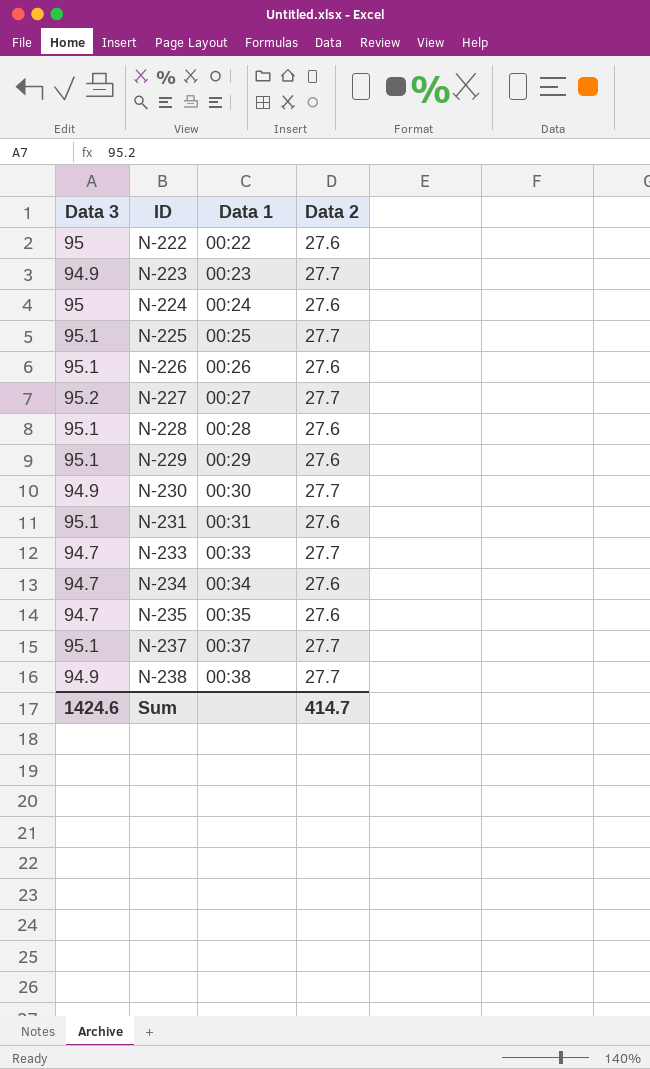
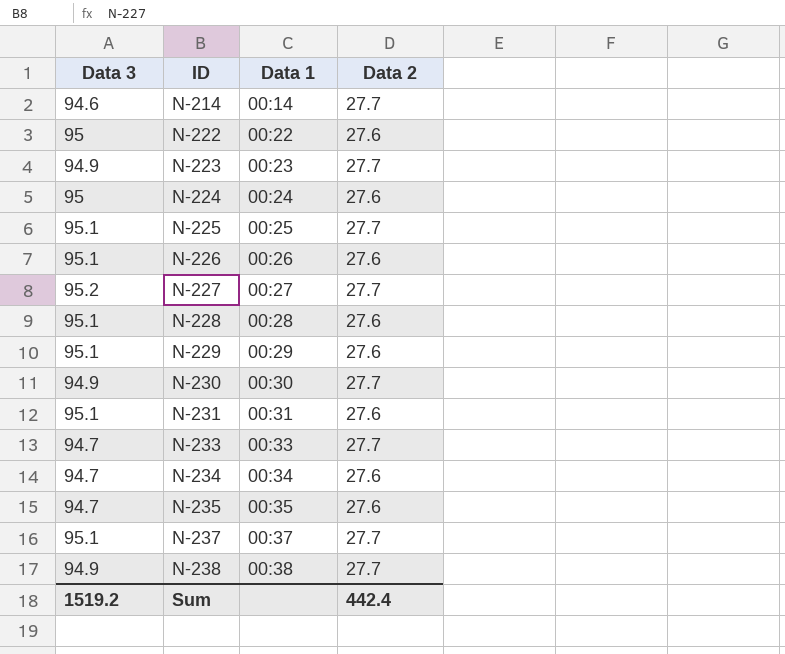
row N-214: none -> 94.6 | 00:14 | 27.7
Sum | Data 3: 1424.6 -> 1519.2
Sum | Data 2: 414.7 -> 442.4

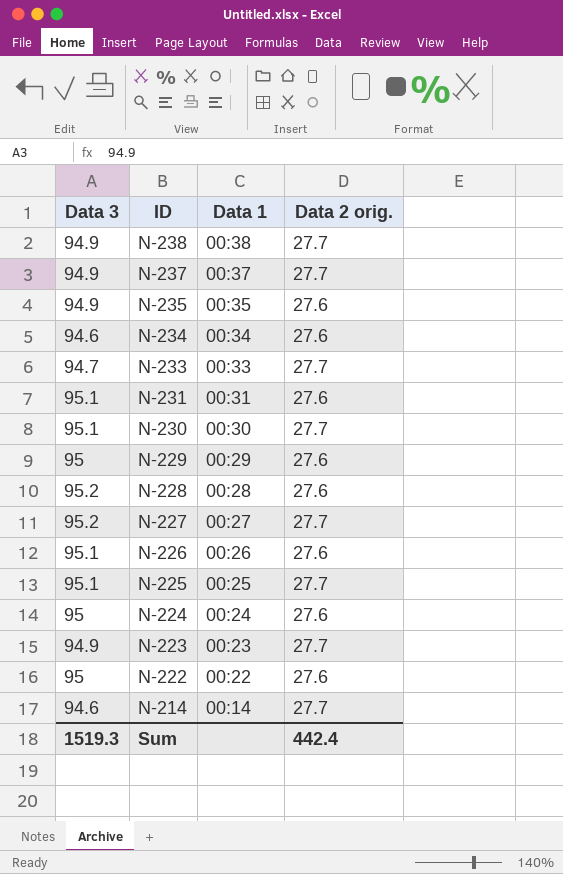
row order: ID ascending -> ID descending
column name: Data 2 -> Data 2 orig.
N-237 | Data 3: 95.1 -> 94.9
N-235 | Data 3: 94.7 -> 94.9
N-234 | Data 3: 94.7 -> 94.6
N-230 | Data 3: 94.9 -> 95.1
N-229 | Data 3: 95.1 -> 95
N-228 | Data 3: 95.1 -> 95.2
Sum | Data 3: 1519.2 -> 1519.3

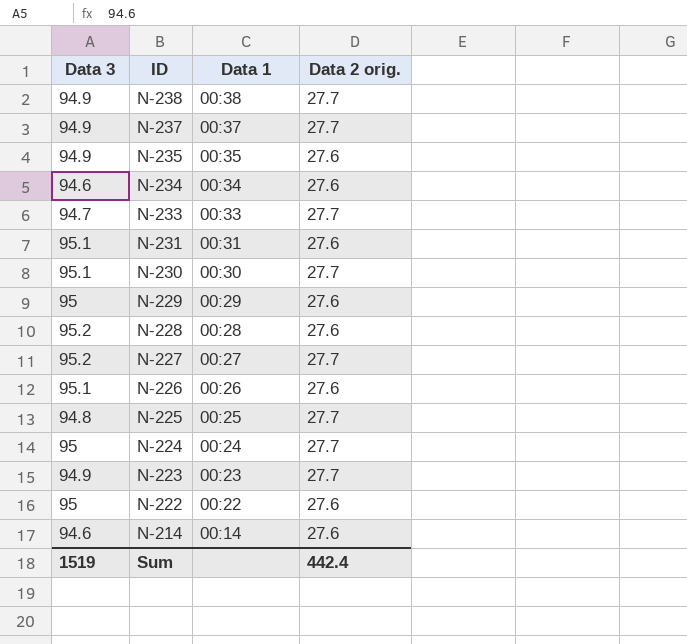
N-225 | Data 3: 95.1 -> 94.8
N-224 | Data 2 orig.: 27.6 -> 27.7
N-214 | Data 2 orig.: 27.7 -> 27.6
Sum | Data 3: 1519.3 -> 1519

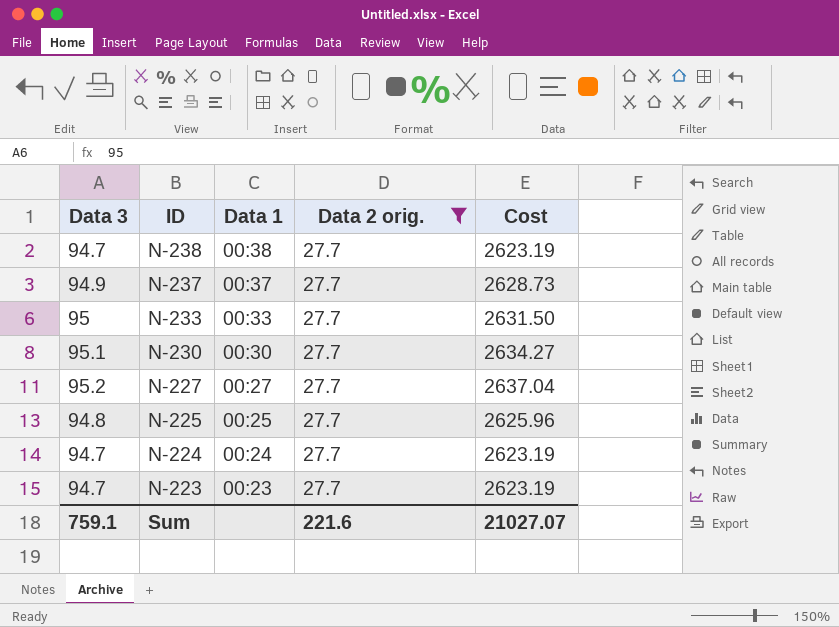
filter: none -> Data 2 orig. = 27.7
column Cost | formula: none -> [Data 3] * [Data 2 orig.]
N-238 | Data 3: 94.9 -> 94.7
N-233 | Data 3: 94.7 -> 95
N-224 | Data 3: 95 -> 94.7
N-223 | Data 3: 94.9 -> 94.7
Sum | Data 3: 1519 -> 759.1
Sum | Data 2 orig.: 442.4 -> 221.6

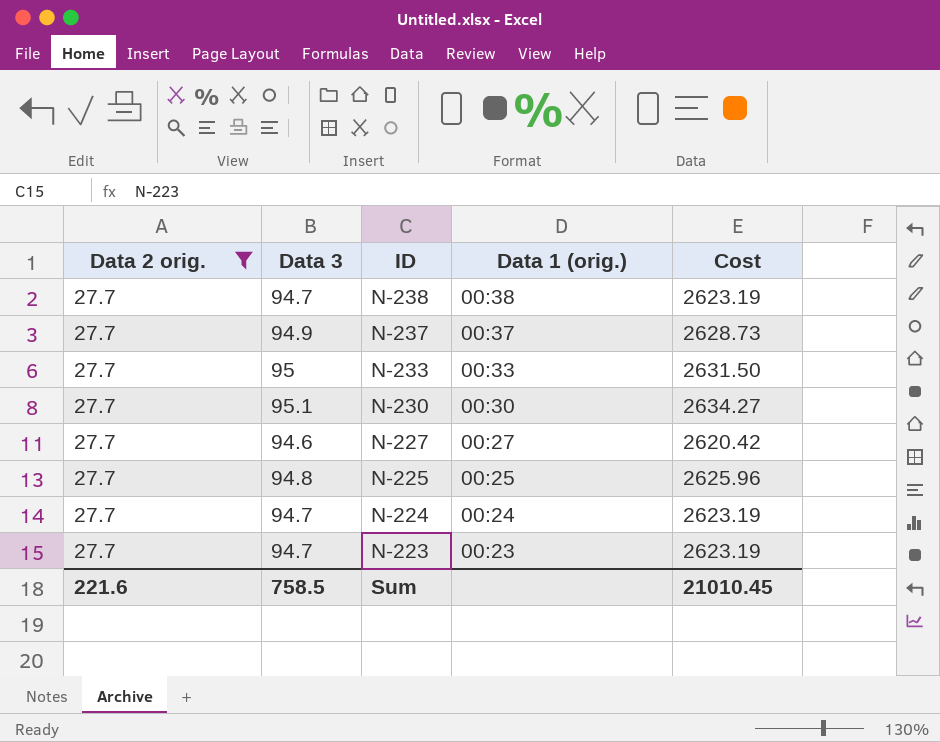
column Data 2 orig. | position: 4 -> 1
column name: Data 1 -> Data 1 (orig.)
N-227 | Data 3: 95.2 -> 94.6
N-227 | Cost: 2637.04 -> 2620.42
Sum | Data 3: 759.1 -> 758.5
Sum | Cost: 21027.07 -> 21010.45

